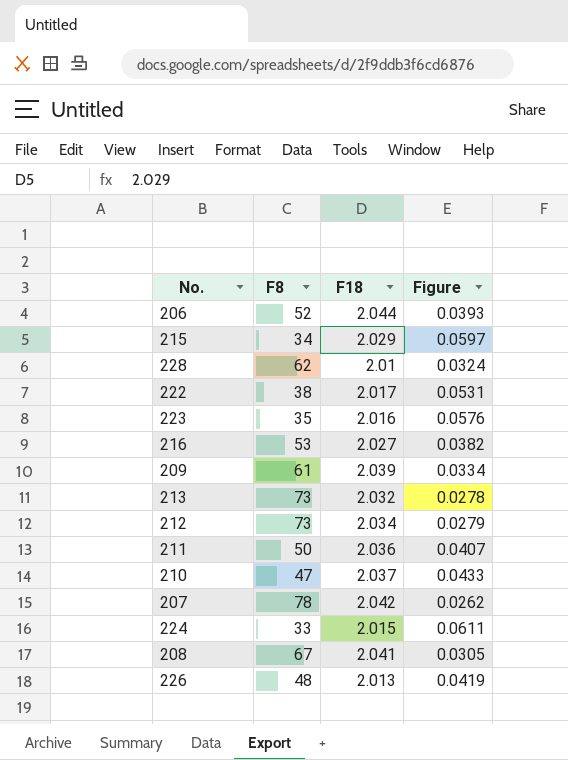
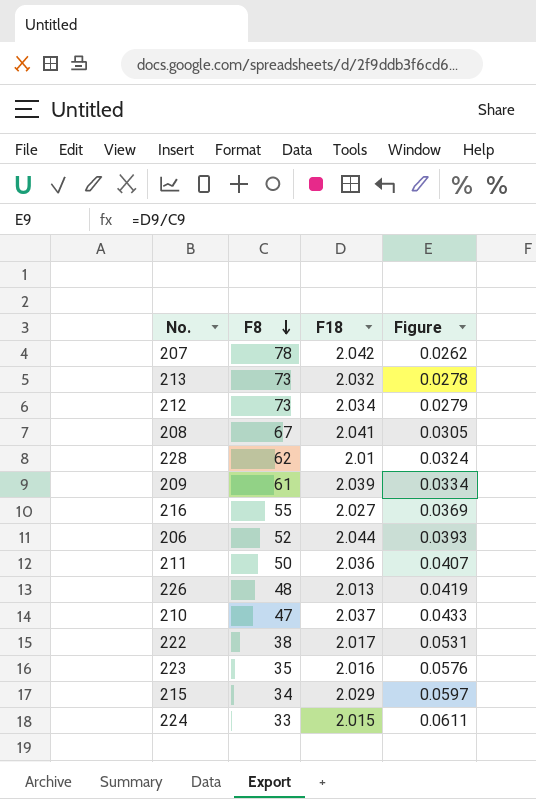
row order: none -> F8 descending
216 | F8: 53 -> 55
216 | Figure: 0.0382 -> 0.0369

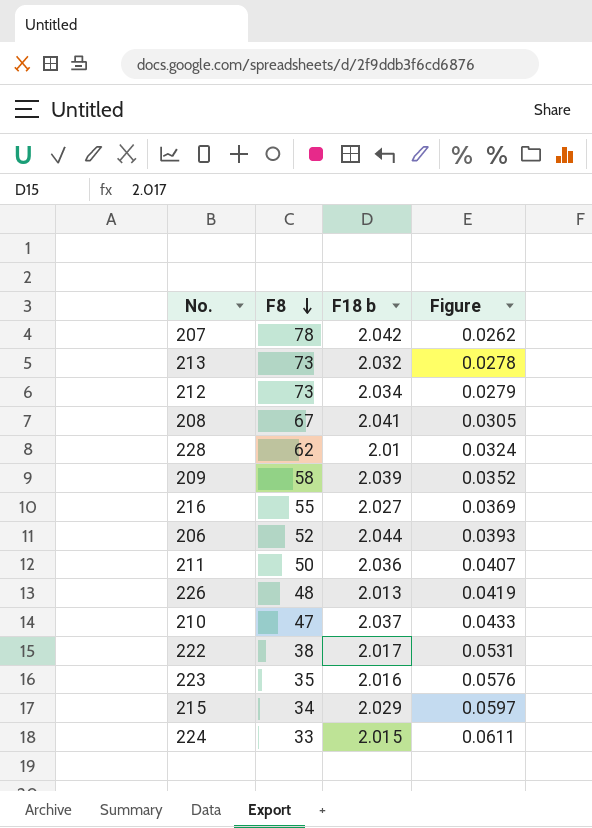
column name: F18 -> F18 b
209 | F8: 61 -> 58
209 | Figure: 0.0334 -> 0.0352

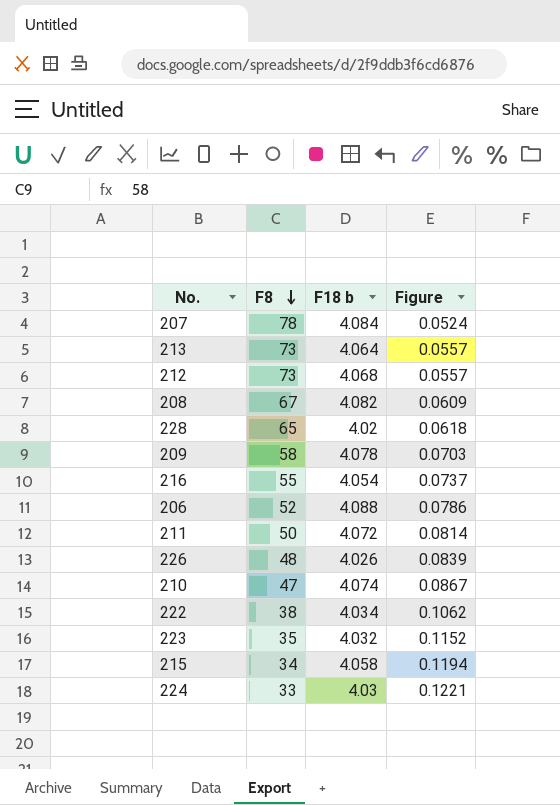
207 | F18 b: 2.042 -> 4.084
207 | Figure: 0.0262 -> 0.0524
213 | F18 b: 2.032 -> 4.064
213 | Figure: 0.0278 -> 0.0557
212 | F18 b: 2.034 -> 4.068
212 | Figure: 0.0279 -> 0.0557
208 | F18 b: 2.041 -> 4.082
208 | Figure: 0.0305 -> 0.0609
228 | F8: 62 -> 65
228 | F18 b: 2.01 -> 4.02
228 | Figure: 0.0324 -> 0.0618
209 | F18 b: 2.039 -> 4.078
209 | Figure: 0.0352 -> 0.0703
216 | F18 b: 2.027 -> 4.054
216 | Figure: 0.0369 -> 0.0737
206 | F18 b: 2.044 -> 4.088
206 | Figure: 0.0393 -> 0.0786
211 | F18 b: 2.036 -> 4.072
211 | Figure: 0.0407 -> 0.0814
226 | F18 b: 2.013 -> 4.026
226 | Figure: 0.0419 -> 0.0839
210 | F18 b: 2.037 -> 4.074
210 | Figure: 0.0433 -> 0.0867
222 | F18 b: 2.017 -> 4.034
222 | Figure: 0.0531 -> 0.1062
223 | F18 b: 2.016 -> 4.032
223 | Figure: 0.0576 -> 0.1152
215 | F18 b: 2.029 -> 4.058
215 | Figure: 0.0597 -> 0.1194
224 | F18 b: 2.015 -> 4.03
224 | Figure: 0.0611 -> 0.1221

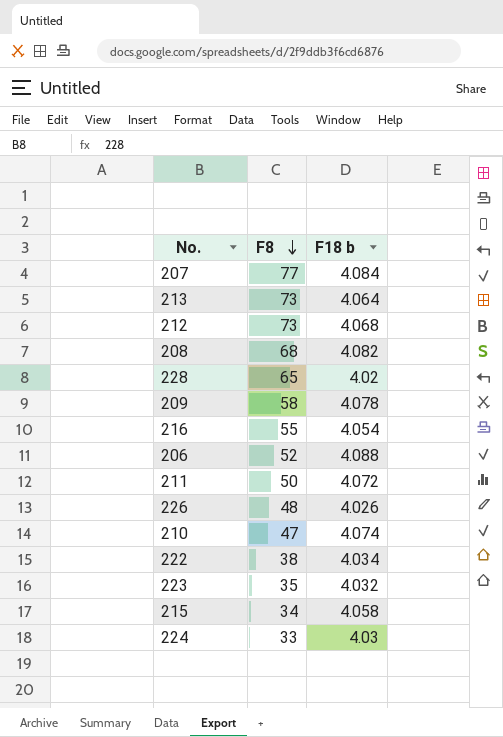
column Figure | formula: [F18 b] / [F8] -> none
207 | F8: 78 -> 77
208 | F8: 67 -> 68

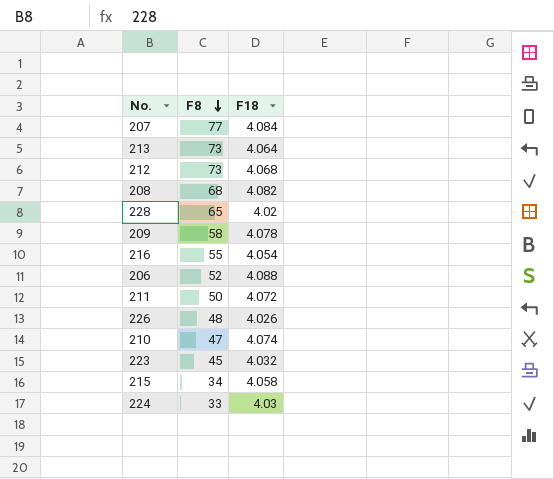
column name: F18 b -> F18
row 222: 38 | 4.034 -> none
223 | F8: 35 -> 45

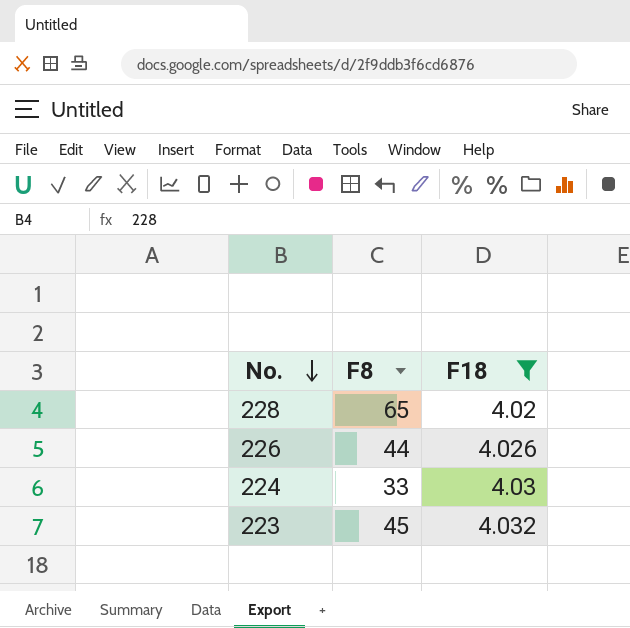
filter: none -> F18 <= 4.032
row order: F8 descending -> No. descending
226 | F8: 48 -> 44

